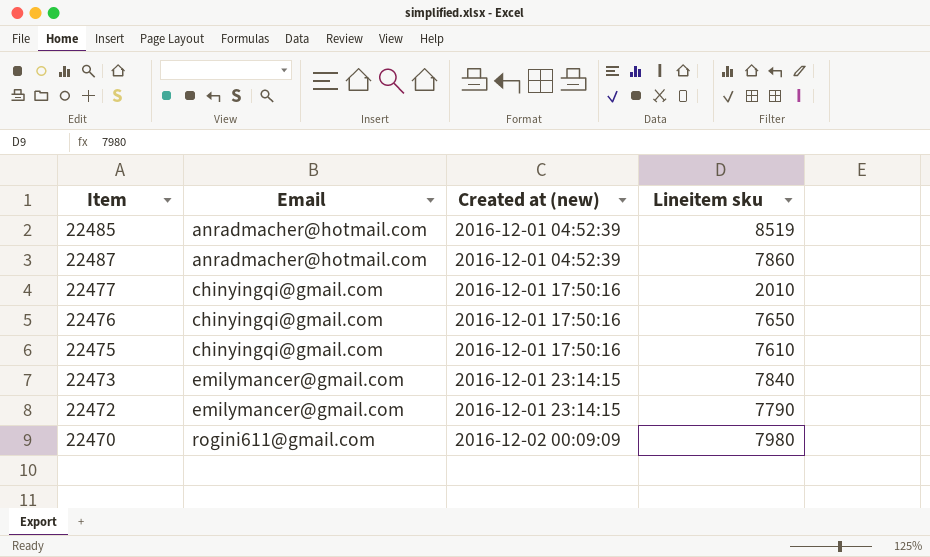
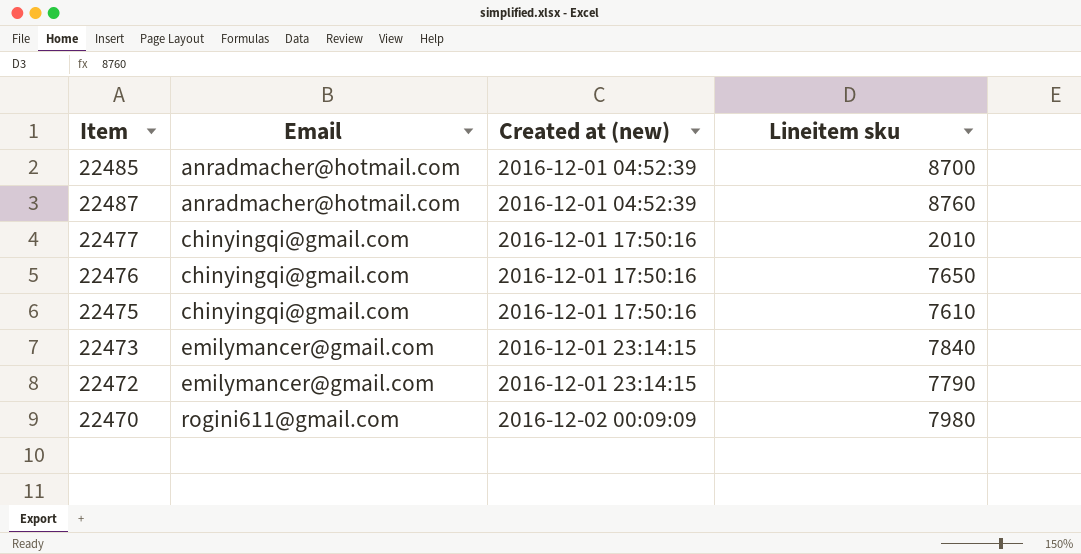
22485 | Lineitem sku: 8519 -> 8700
22487 | Lineitem sku: 7860 -> 8760

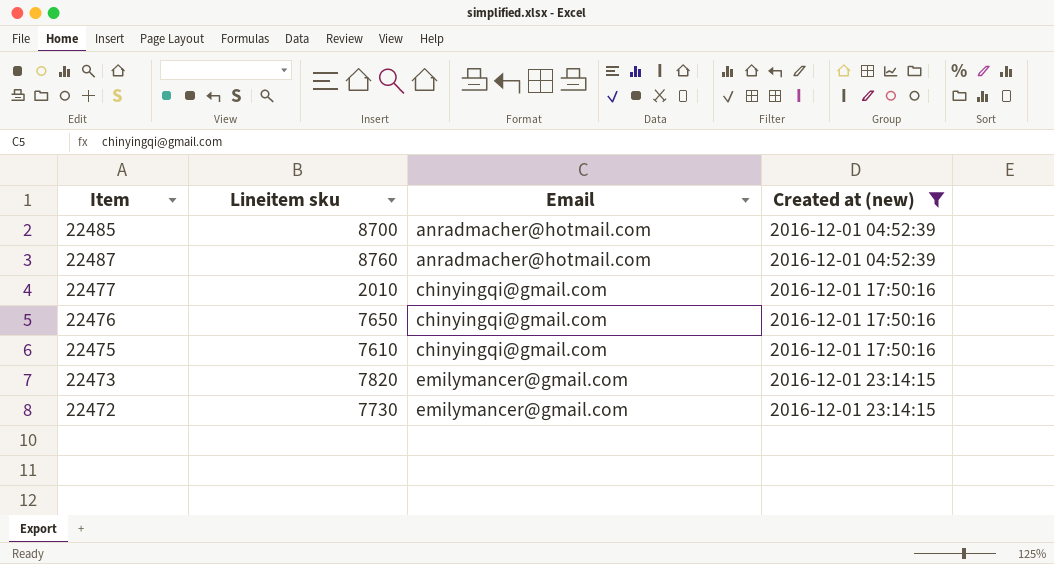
filter: none -> Created at (new) != 2016-12-02 00:09:09
column Lineitem sku | position: 4 -> 2
22473 | Lineitem sku: 7840 -> 7820
22472 | Lineitem sku: 7790 -> 7730

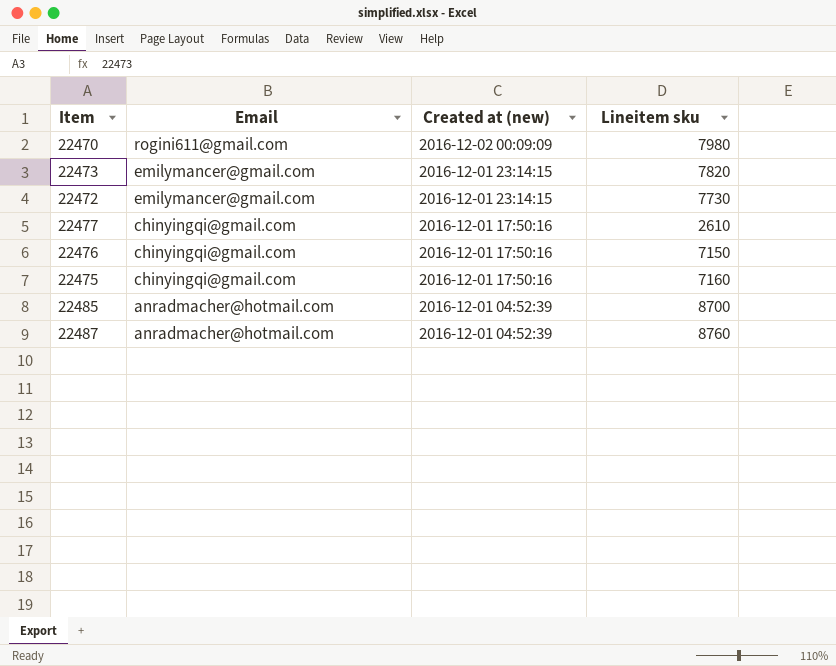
filter: Created at (new) != 2016-12-02 00:09:09 -> none
row order: Email ascending -> Email descending
column Lineitem sku | position: 2 -> 4
22477 | Lineitem sku: 2010 -> 2610
22476 | Lineitem sku: 7650 -> 7150
22475 | Lineitem sku: 7610 -> 7160

